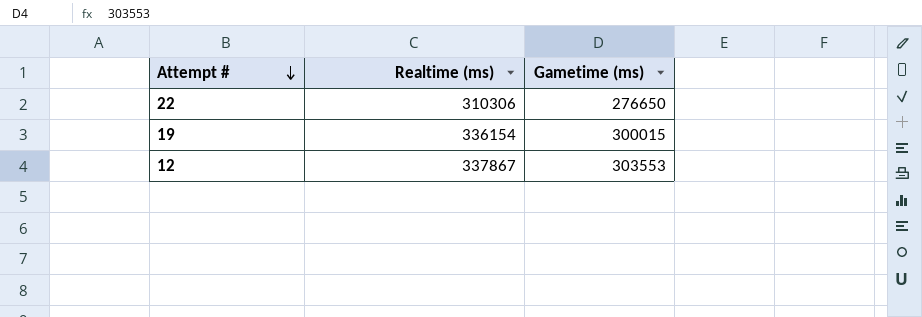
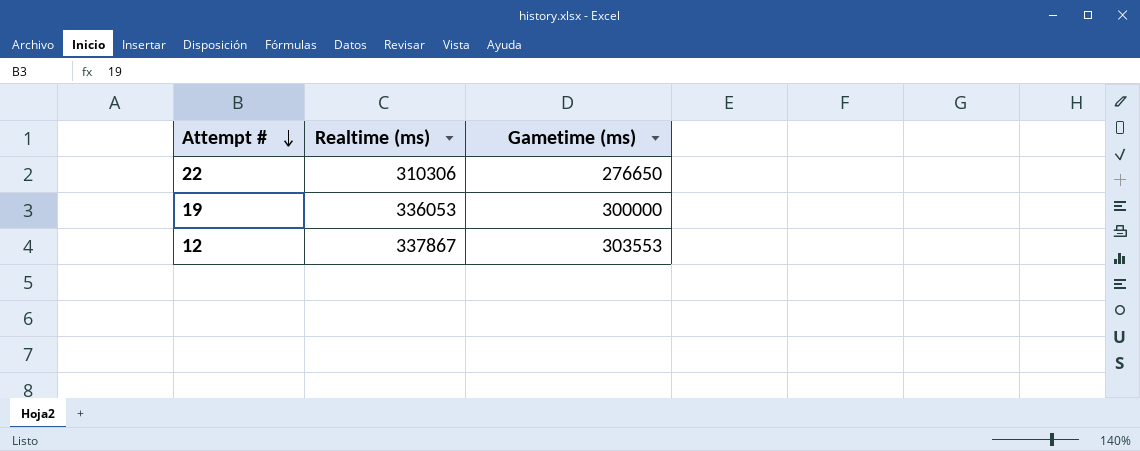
19 | Realtime (ms): 336154 -> 336053
19 | Gametime (ms): 300015 -> 300000

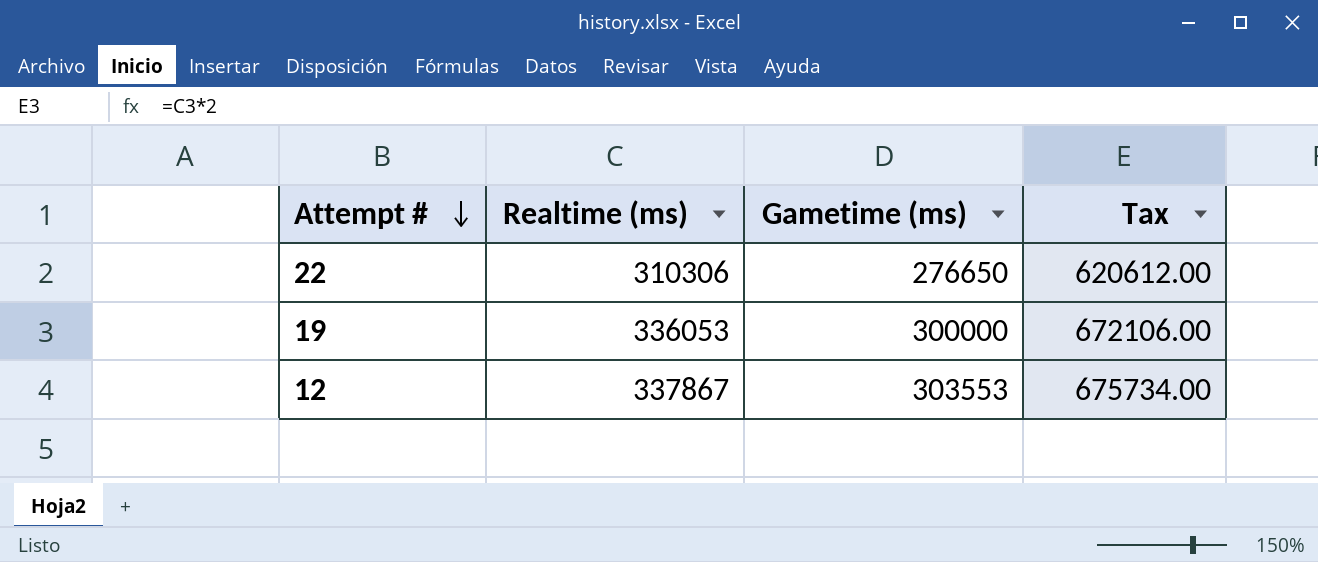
column Tax | formula: none -> [Realtime (ms)] * 2

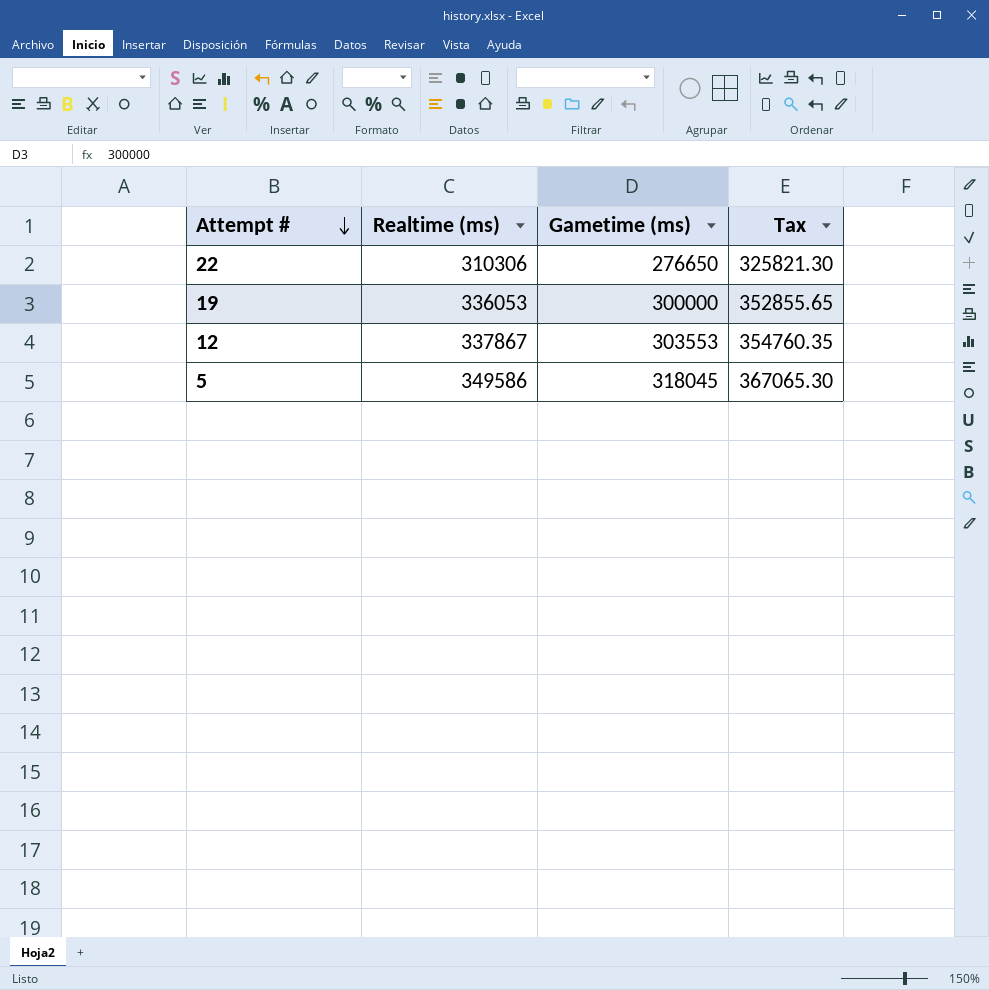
column Tax | formula: [Realtime (ms)] * 2 -> [Realtime (ms)] * 1.05
row 5: none -> 349586 | 318045 | 367065.30

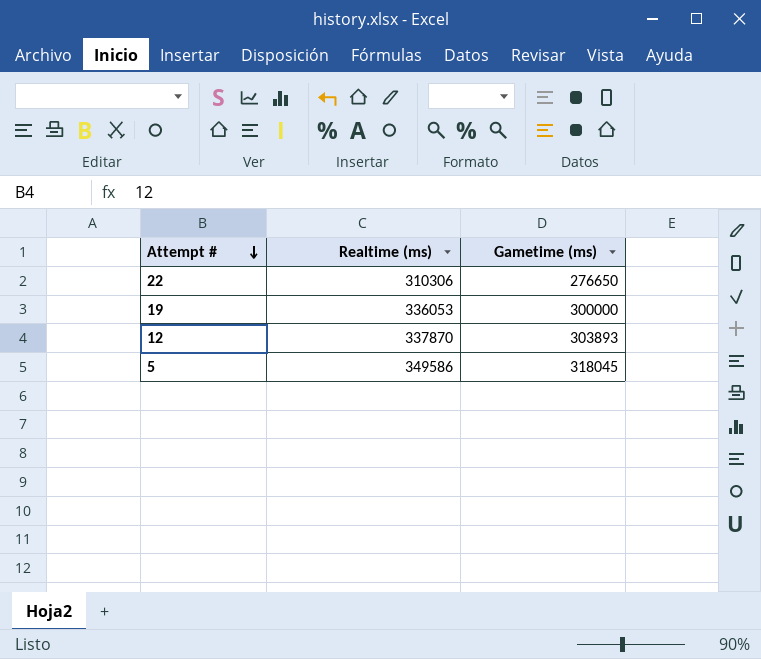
column Tax | formula: [Realtime (ms)] * 1.05 -> none
12 | Realtime (ms): 337867 -> 337870
12 | Gametime (ms): 303553 -> 303893

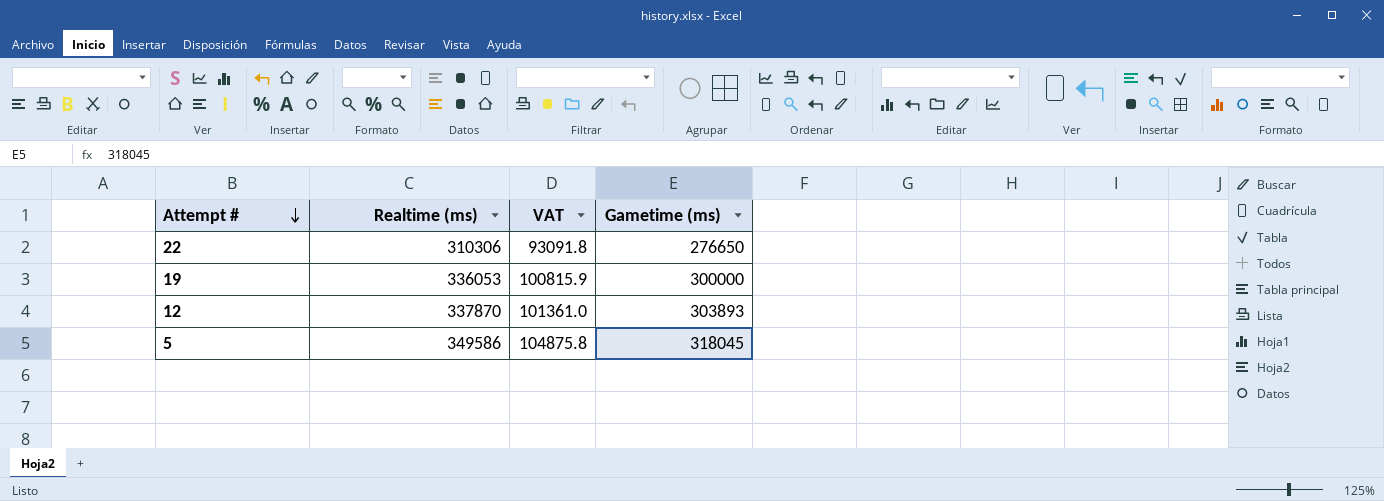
column VAT | formula: none -> [Realtime (ms)] * 0.3

